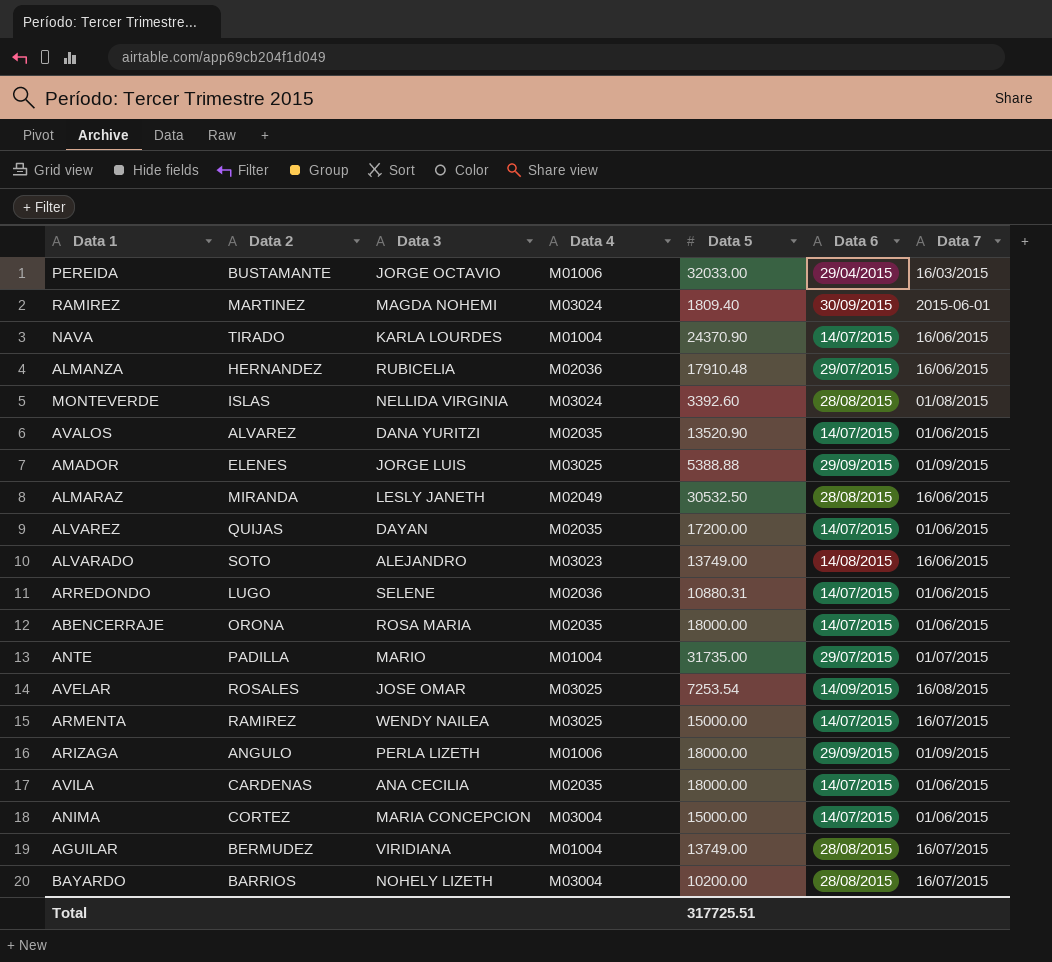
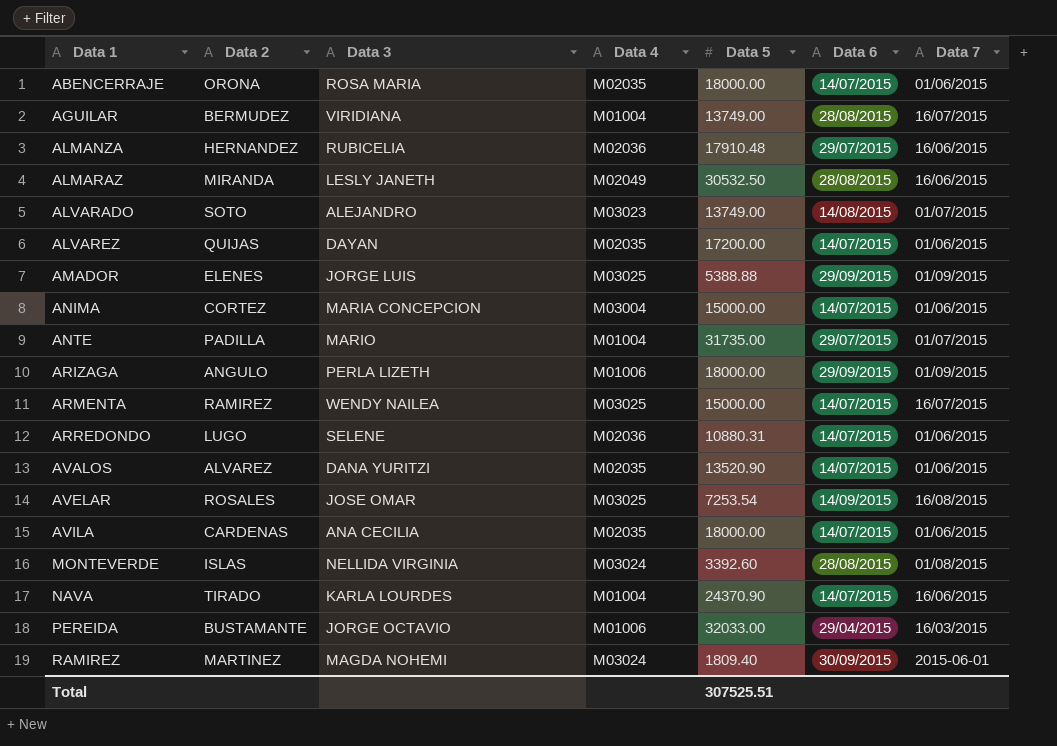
row order: none -> Data 1 ascending
row BAYARDO: BARRIOS | NOHELY LIZETH | M03004 | 10200.00 | 28/08/2015 | 16/07/2015 -> none
ALVARADO | Data 7: 16/06/2015 -> 01/07/2015
Total | Data 5: 317725.51 -> 307525.51

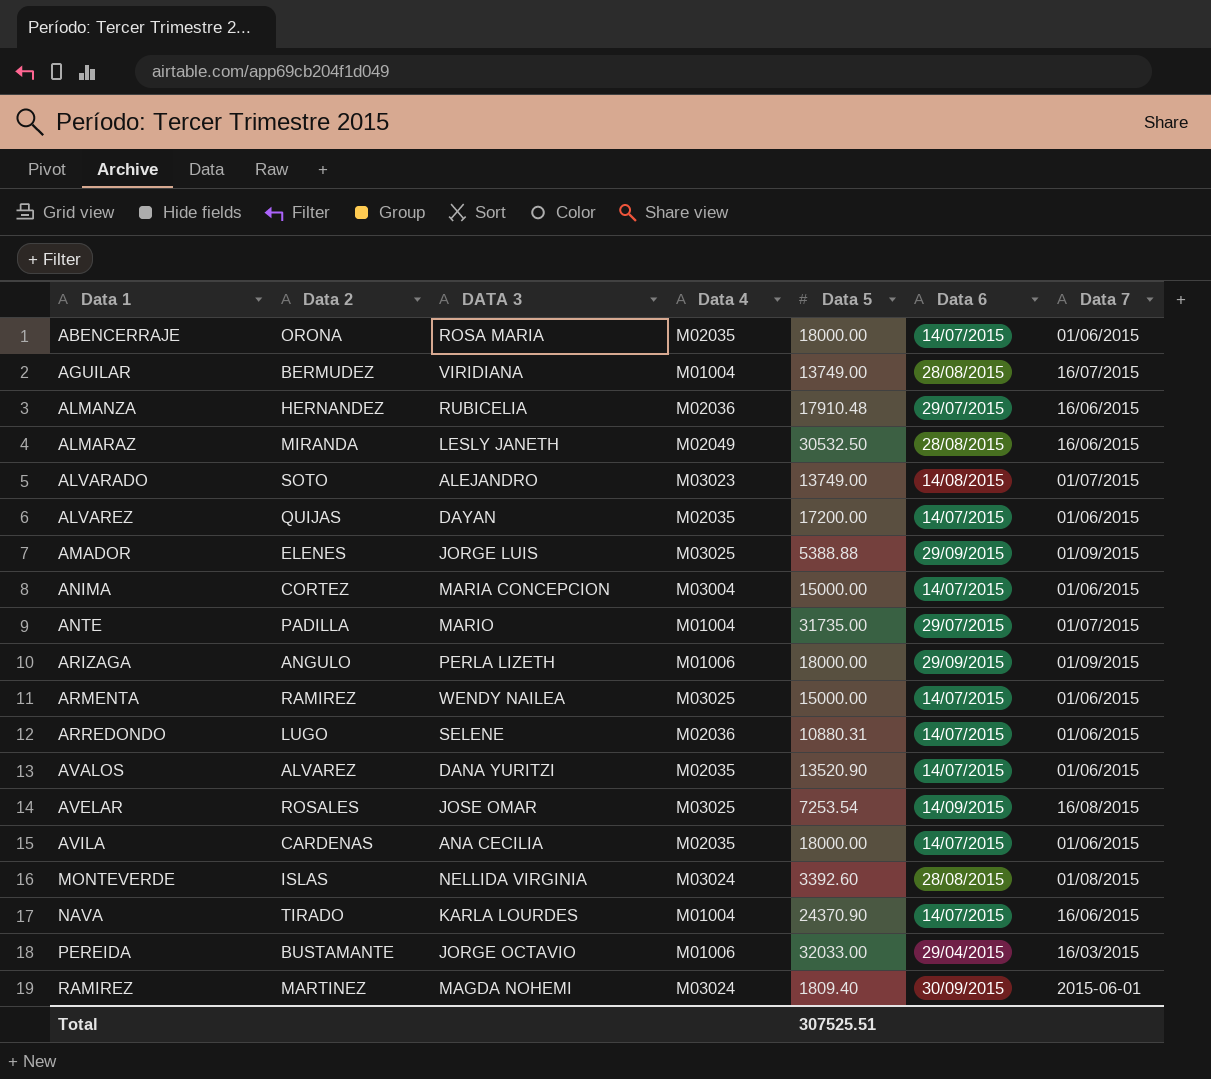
column name: Data 3 -> DATA 3
ARMENTA | Data 7: 16/07/2015 -> 01/06/2015

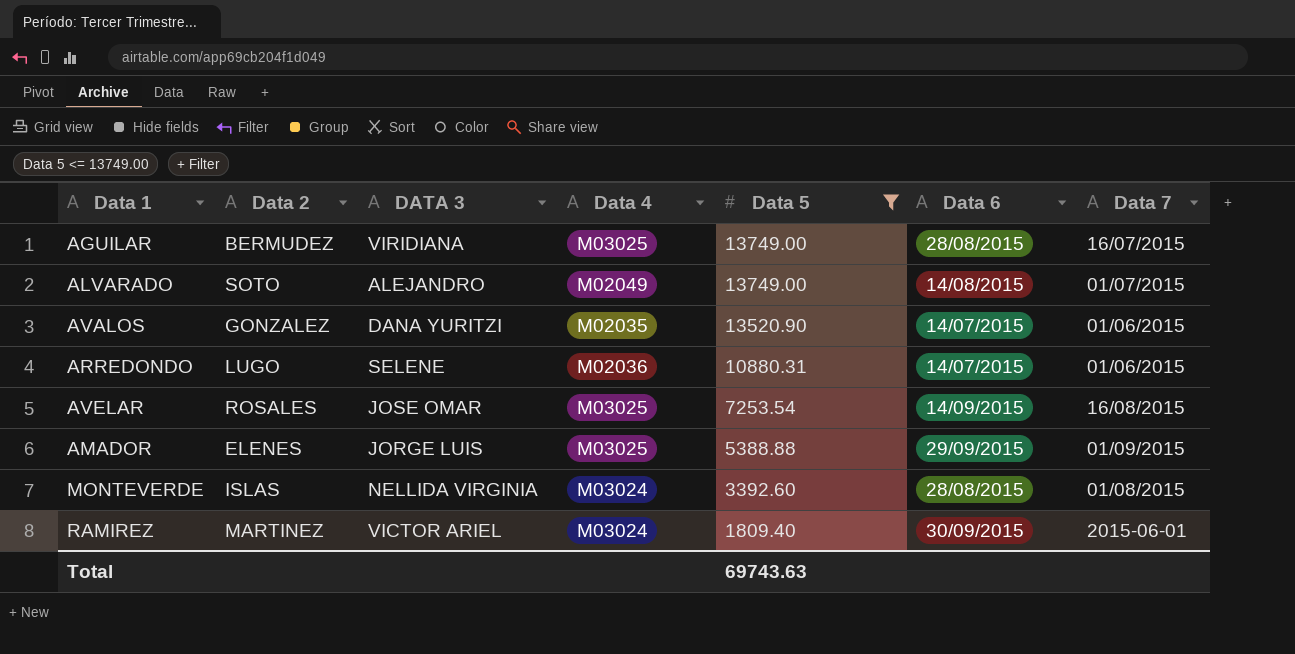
filter: none -> Data 5 <= 13749.00
row order: Data 1 ascending -> Data 5 descending
AGUILAR | Data 4: M01004 -> M03025
ALVARADO | Data 4: M03023 -> M02049
AVALOS | Data 2: ALVAREZ -> GONZALEZ
RAMIREZ | DATA 3: MAGDA NOHEMI -> VICTOR ARIEL
Total | Data 5: 307525.51 -> 69743.63

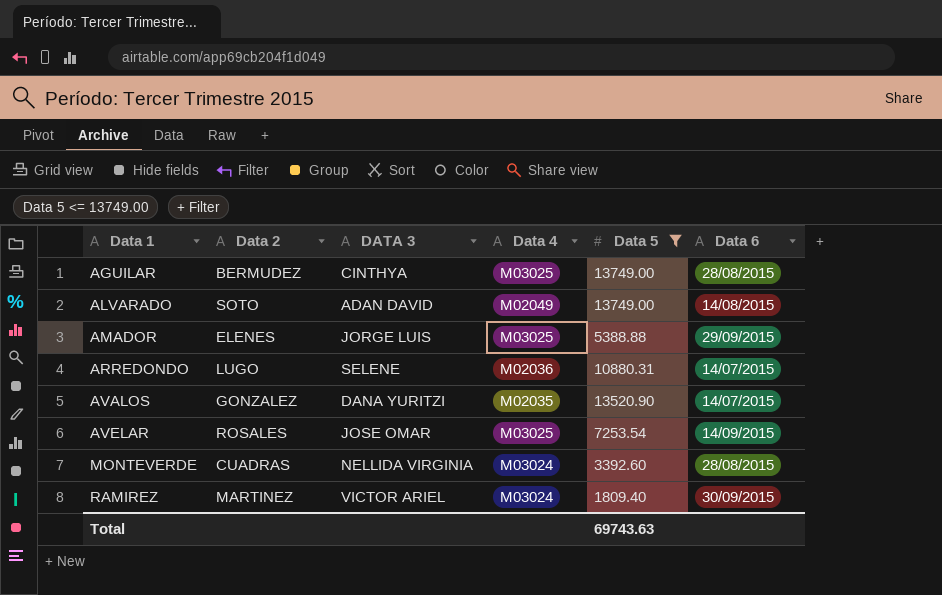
row order: Data 5 descending -> Data 1 ascending
column Data 7 | position: 7 -> none
AGUILAR | DATA 3: VIRIDIANA -> CINTHYA
ALVARADO | DATA 3: ALEJANDRO -> ADAN DAVID
MONTEVERDE | Data 2: ISLAS -> CUADRAS

